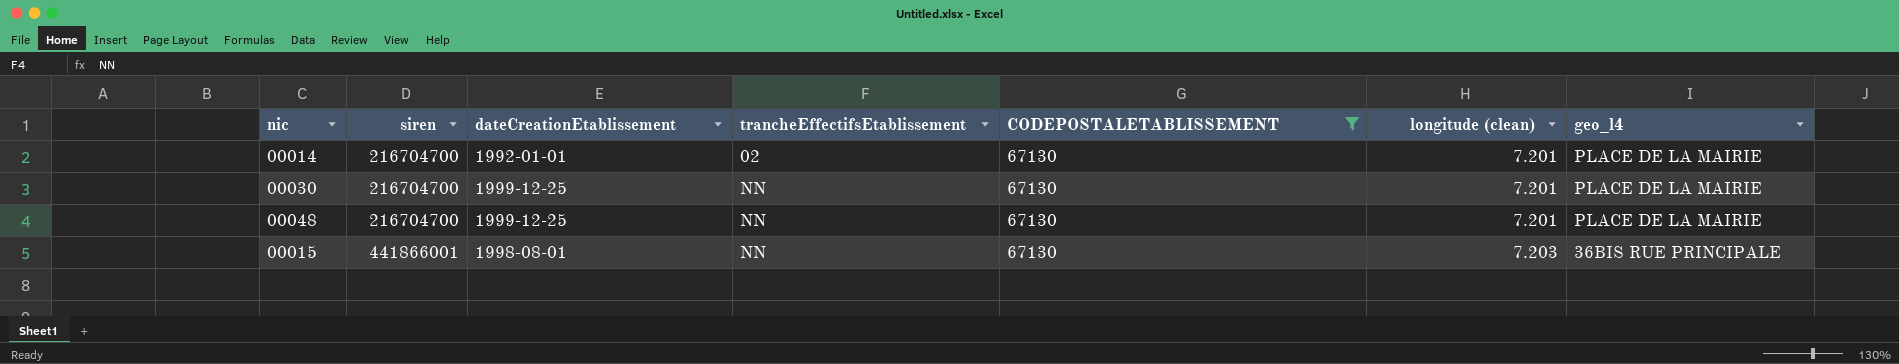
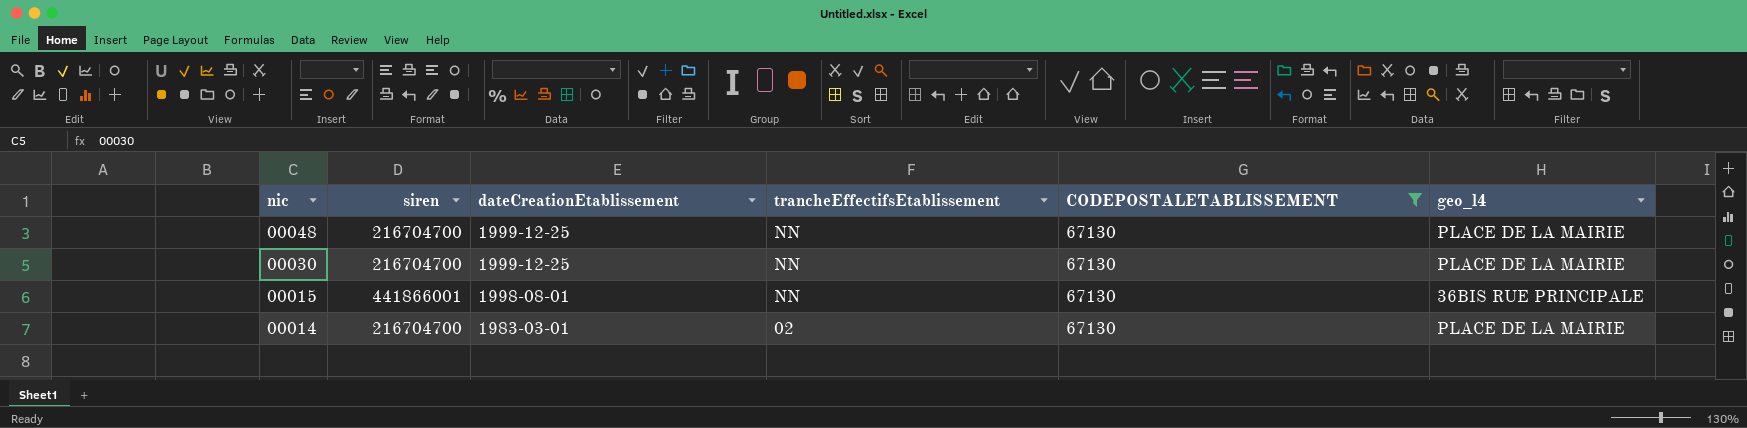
row order: siren ascending -> nic descending
column longitude (clean) | position: 6 -> none
00014 | dateCreationEtablissement: 1992-01-01 -> 1983-03-01

